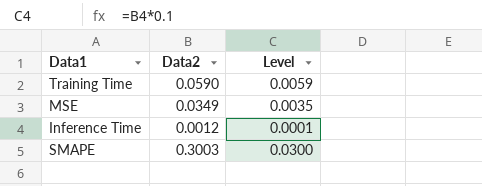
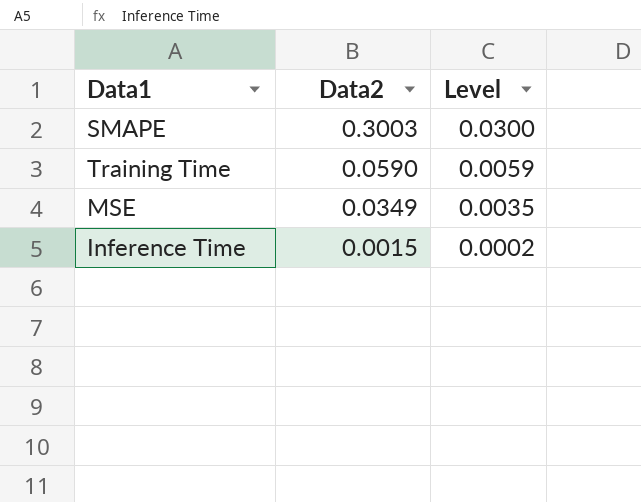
row order: none -> Data2 descending
Inference Time | Data2: 0.0012 -> 0.0015
Inference Time | Level: 0.0001 -> 0.0002

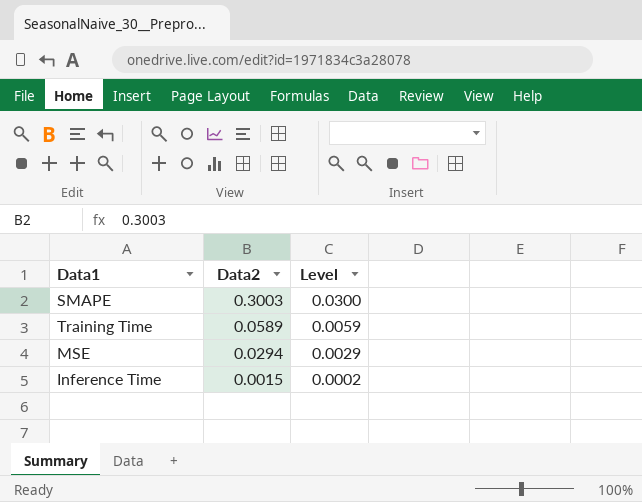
Training Time | Data2: 0.0590 -> 0.0589
MSE | Data2: 0.0349 -> 0.0294
MSE | Level: 0.0035 -> 0.0029

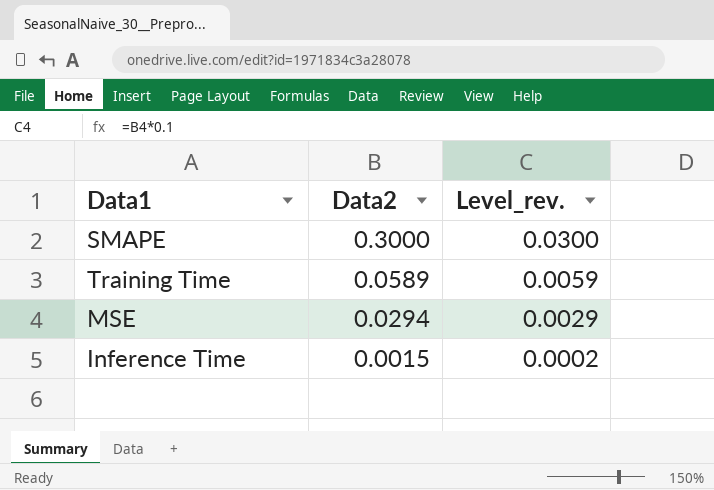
column name: Level -> Level_rev.
SMAPE | Data2: 0.3003 -> 0.3000

